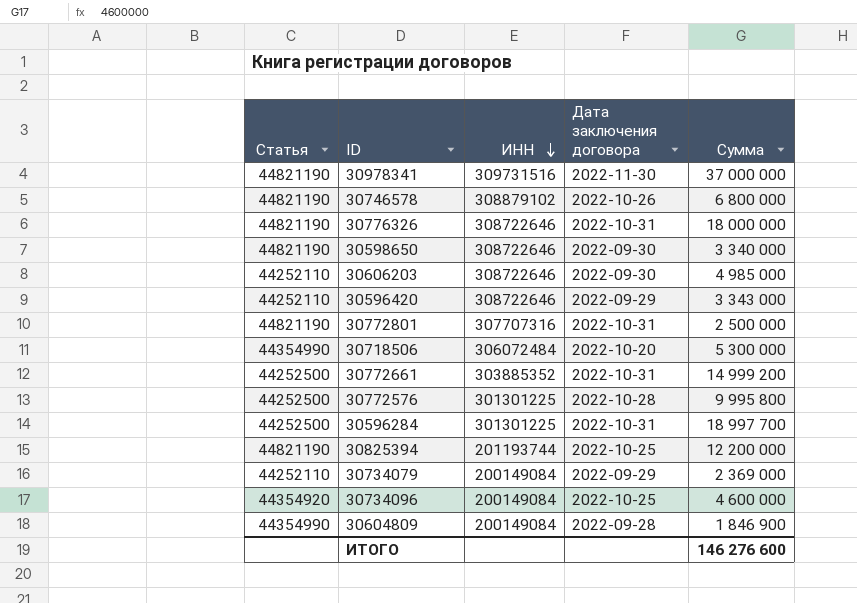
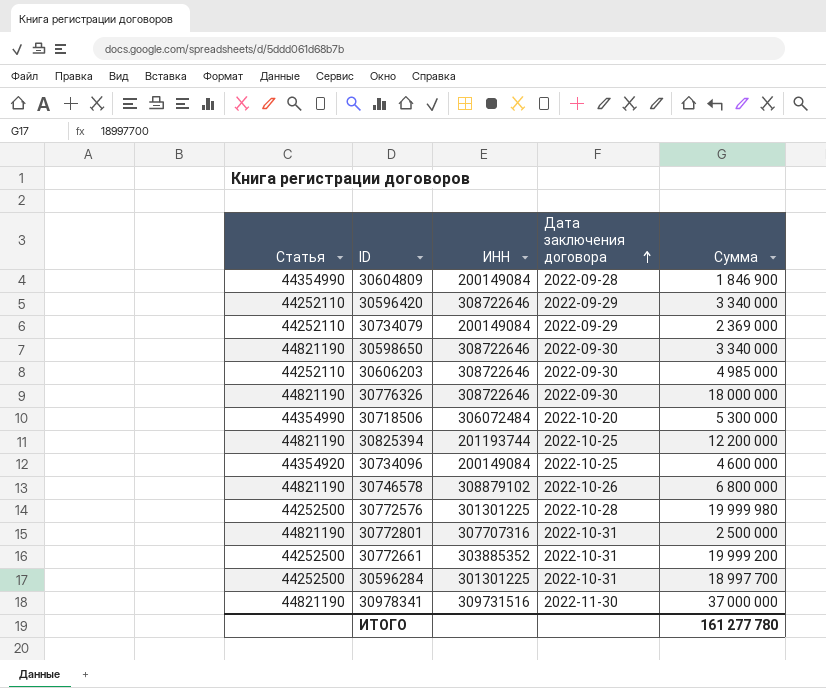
row order: ИНН descending -> Дата заключения договора ascending
30596420 | Сумма: 3 343 000 -> 3 340 000
30776326 | Дата заключения договора: 2022-10-31 -> 2022-09-30
30772576 | Сумма: 9 995 800 -> 19 999 980
30772661 | Сумма: 14 999 200 -> 19 999 200
ИТОГО | Сумма: 146 276 600 -> 161 277 780

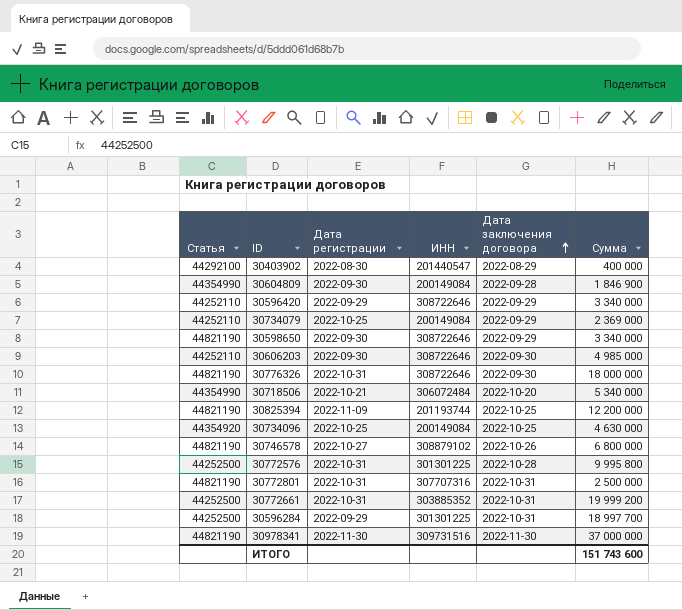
column Дата регистрации | position: none -> 3
row 30403902: none -> 44292100 | 2022-08-30 | 201440547 | 2022-08-29 | 400 000
30598650 | Дата заключения договора: 2022-09-30 -> 2022-09-29
30718506 | Сумма: 5 300 000 -> 5 340 000
30734096 | Сумма: 4 600 000 -> 4 630 000
30772576 | Сумма: 19 999 980 -> 9 995 800
ИТОГО | Сумма: 161 277 780 -> 151 743 600

